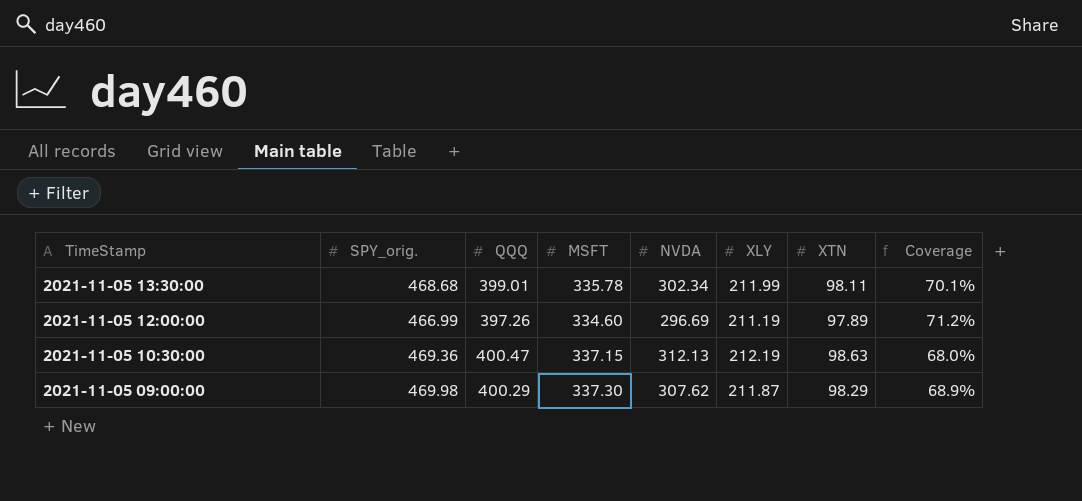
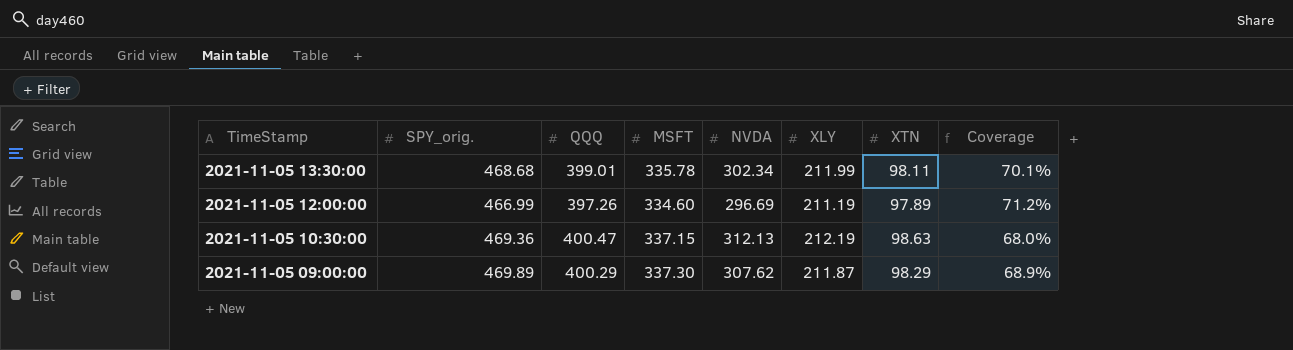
2021-11-05 09:00:00 | SPY_orig.: 469.98 -> 469.89

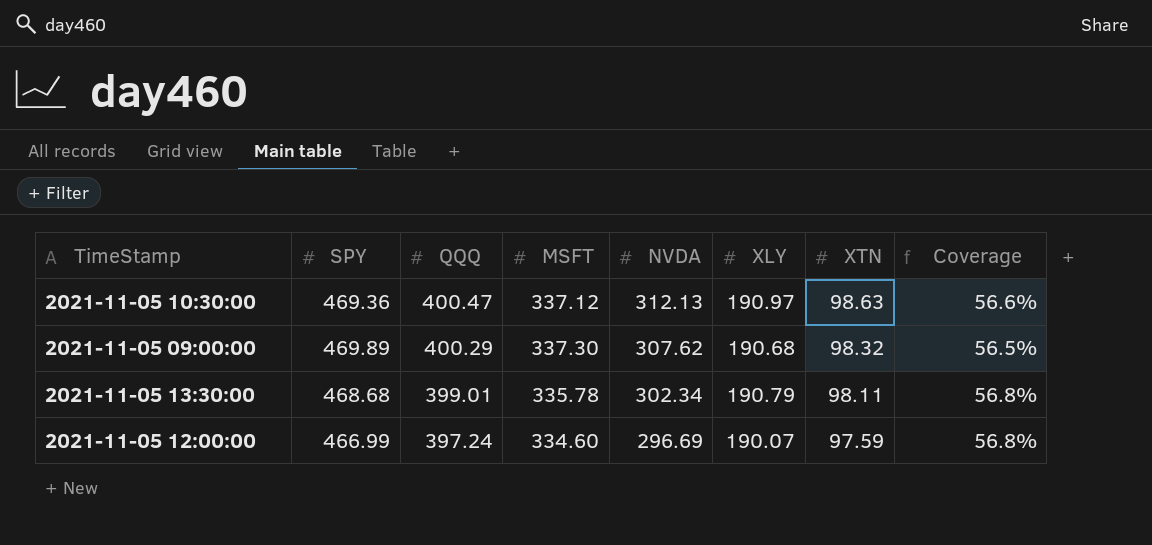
row order: TimeStamp descending -> QQQ descending
column name: SPY_orig. -> SPY
column Coverage | formula: [XLY] / [NVDA] -> [XLY] / [MSFT]
2021-11-05 10:30:00 | MSFT: 337.15 -> 337.12
2021-11-05 10:30:00 | XLY: 212.19 -> 190.97
2021-11-05 09:00:00 | XLY: 211.87 -> 190.68
2021-11-05 09:00:00 | XTN: 98.29 -> 98.32
2021-11-05 13:30:00 | XLY: 211.99 -> 190.79
2021-11-05 12:00:00 | QQQ: 397.26 -> 397.24
2021-11-05 12:00:00 | XLY: 211.19 -> 190.07
2021-11-05 12:00:00 | XTN: 97.89 -> 97.59

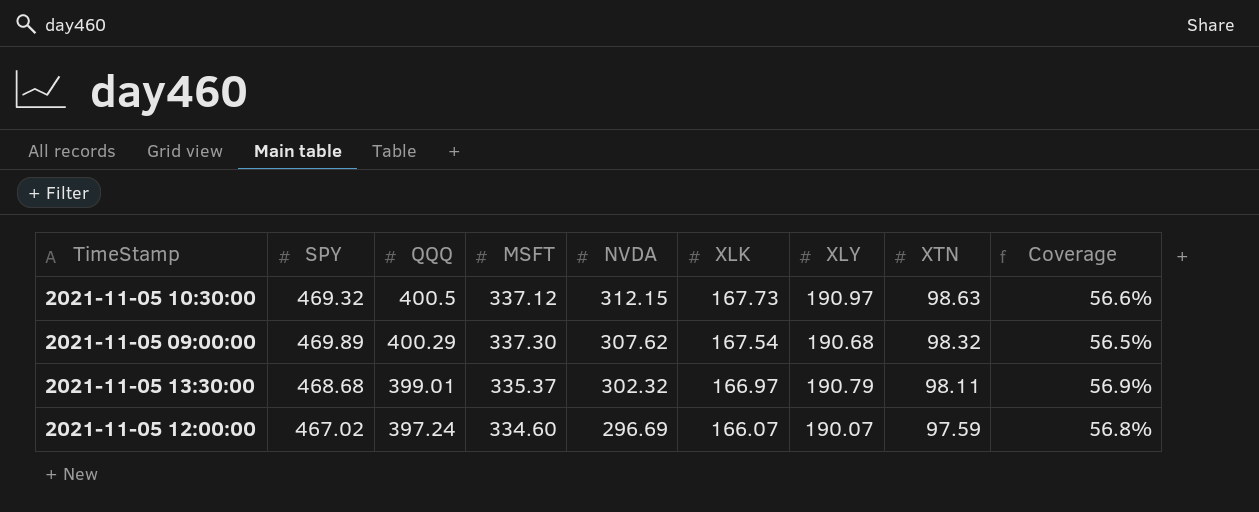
column XLK | position: none -> 6
2021-11-05 10:30:00 | SPY: 469.36 -> 469.32
2021-11-05 10:30:00 | QQQ: 400.47 -> 400.5
2021-11-05 10:30:00 | NVDA: 312.13 -> 312.15
2021-11-05 13:30:00 | MSFT: 335.78 -> 335.37
2021-11-05 13:30:00 | NVDA: 302.34 -> 302.32
2021-11-05 13:30:00 | Coverage: 56.8% -> 56.9%
2021-11-05 12:00:00 | SPY: 466.99 -> 467.02

